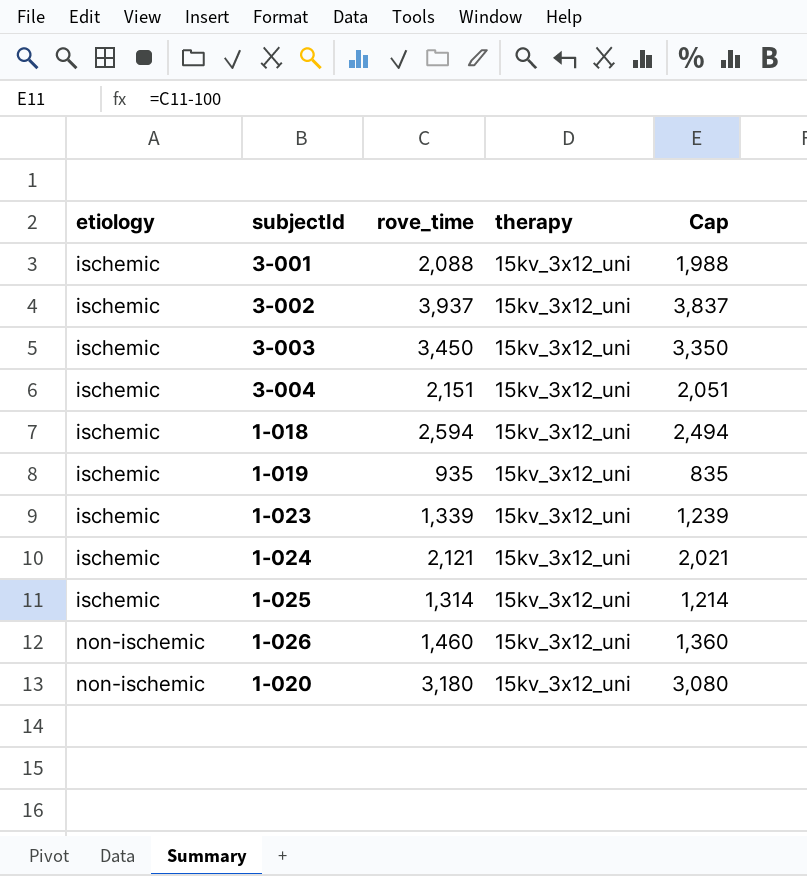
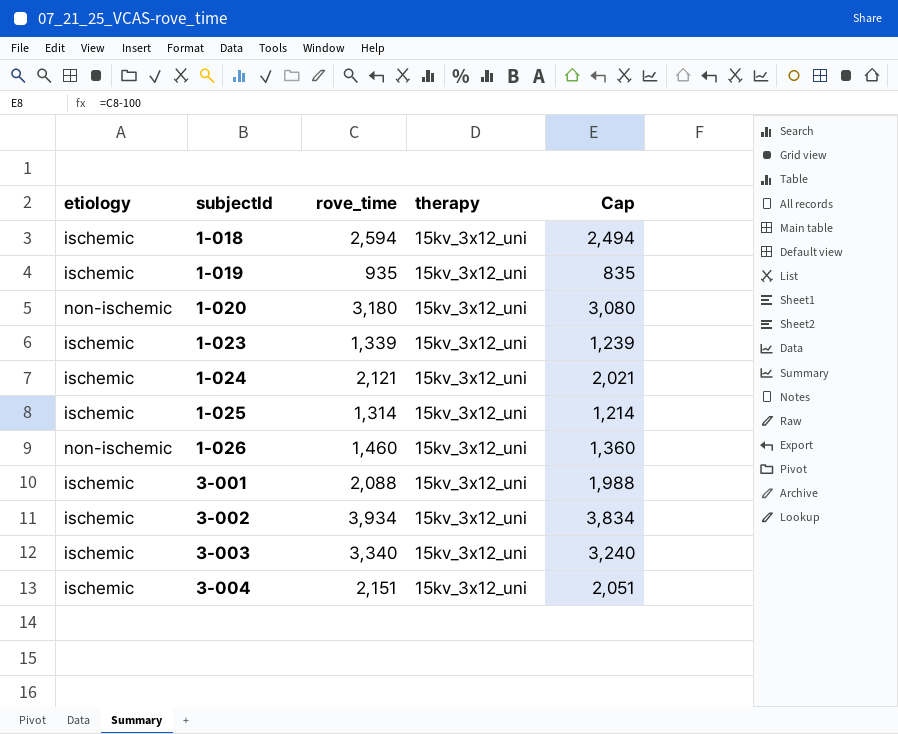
row order: etiology ascending -> subjectId ascending
3-002 | rove_time: 3,937 -> 3,934
3-002 | Cap: 3,837 -> 3,834
3-003 | rove_time: 3,450 -> 3,340
3-003 | Cap: 3,350 -> 3,240

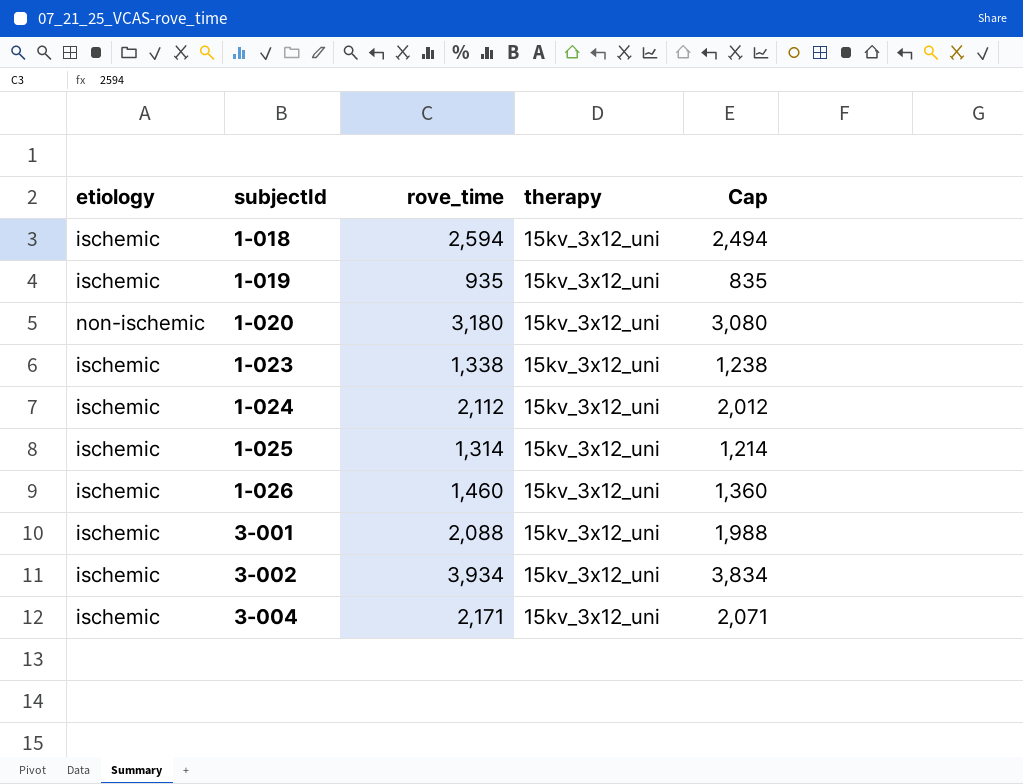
row 3-003: ischemic | 3,340 | 15kv_3x12_uni | 3,240 -> none
1-023 | rove_time: 1,339 -> 1,338
1-023 | Cap: 1,239 -> 1,238
1-024 | rove_time: 2,121 -> 2,112
1-024 | Cap: 2,021 -> 2,012
1-026 | etiology: non-ischemic -> ischemic
3-004 | rove_time: 2,151 -> 2,171
3-004 | Cap: 2,051 -> 2,071

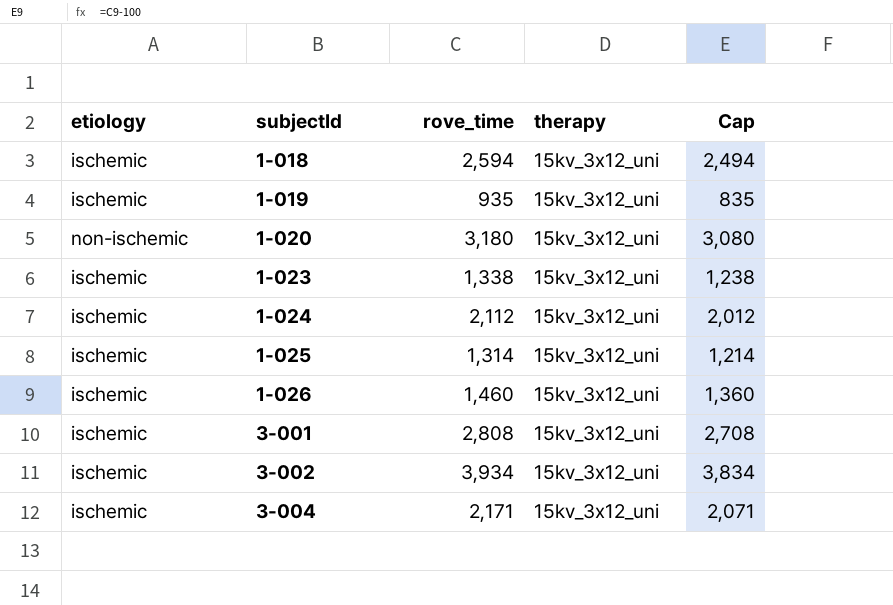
3-001 | rove_time: 2,088 -> 2,808
3-001 | Cap: 1,988 -> 2,708

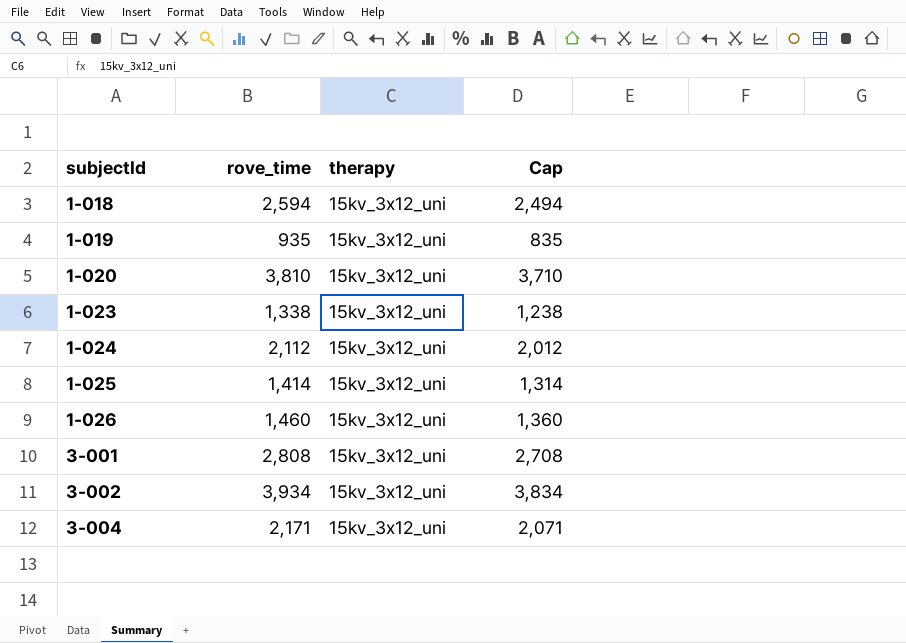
column etiology | position: 1 -> none
1-020 | rove_time: 3,180 -> 3,810
1-020 | Cap: 3,080 -> 3,710
1-025 | rove_time: 1,314 -> 1,414
1-025 | Cap: 1,214 -> 1,314

